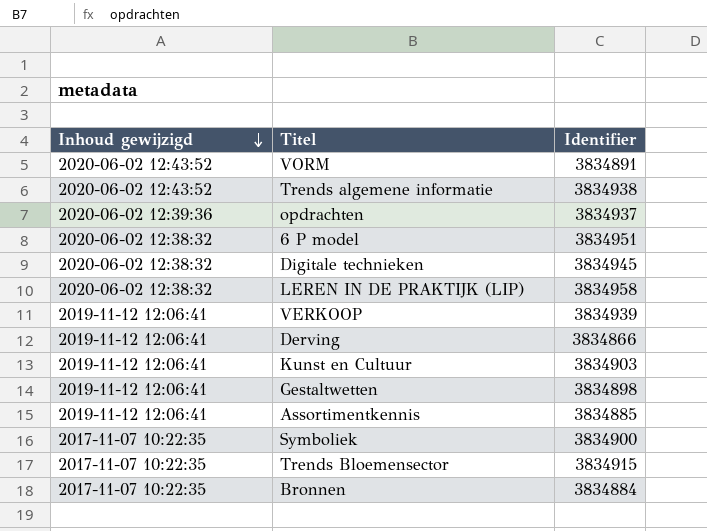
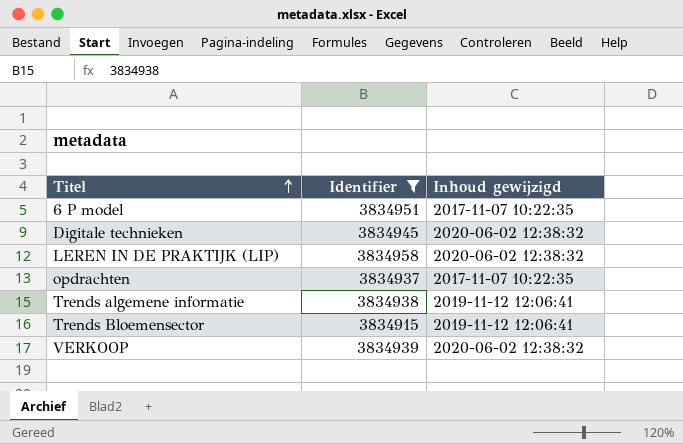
filter: none -> Identifier >= 3834915
row order: Inhoud gewijzigd descending -> Titel ascending
column Inhoud gewijzigd | position: 1 -> 3
6 P model | Inhoud gewijzigd: 2020-06-02 12:38:32 -> 2017-11-07 10:22:35
opdrachten | Inhoud gewijzigd: 2020-06-02 12:39:36 -> 2017-11-07 10:22:35
Trends algemene informatie | Inhoud gewijzigd: 2020-06-02 12:43:52 -> 2019-11-12 12:06:41
Trends Bloemensector | Inhoud gewijzigd: 2017-11-07 10:22:35 -> 2019-11-12 12:06:41
VERKOOP | Inhoud gewijzigd: 2019-11-12 12:06:41 -> 2020-06-02 12:38:32

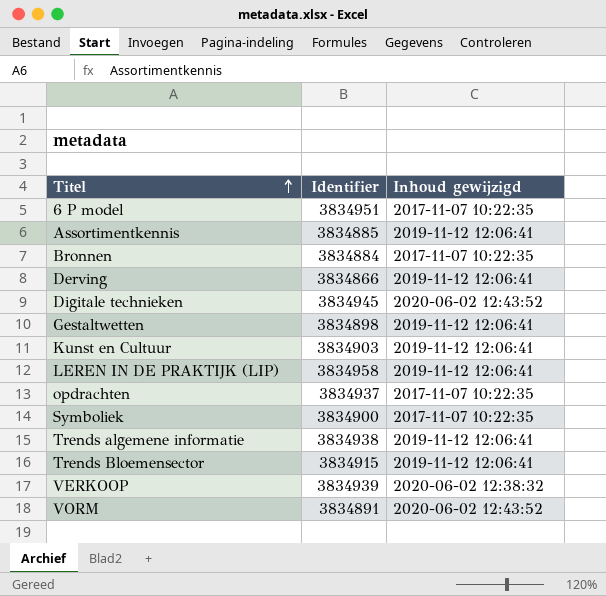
filter: Identifier >= 3834915 -> none
Digitale technieken | Inhoud gewijzigd: 2020-06-02 12:38:32 -> 2020-06-02 12:43:52
LEREN IN DE PRAKTIJK (LIP) | Inhoud gewijzigd: 2020-06-02 12:38:32 -> 2019-11-12 12:06:41

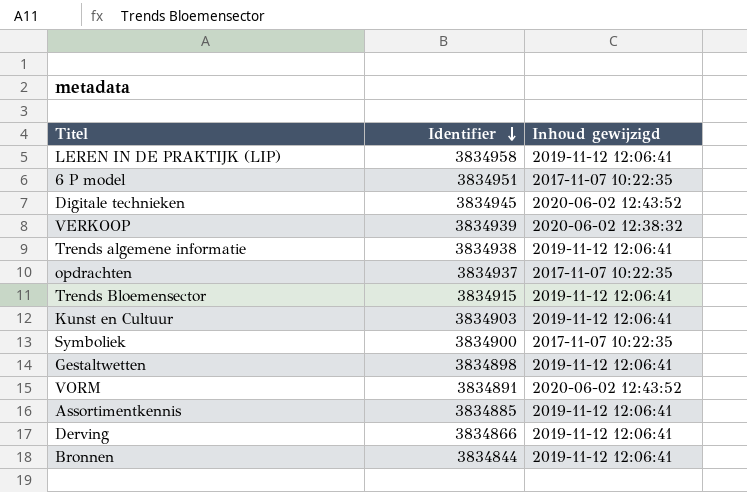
row order: Titel ascending -> Identifier descending
Bronnen | Identifier: 3834884 -> 3834844
Bronnen | Inhoud gewijzigd: 2017-11-07 10:22:35 -> 2019-11-12 12:06:41

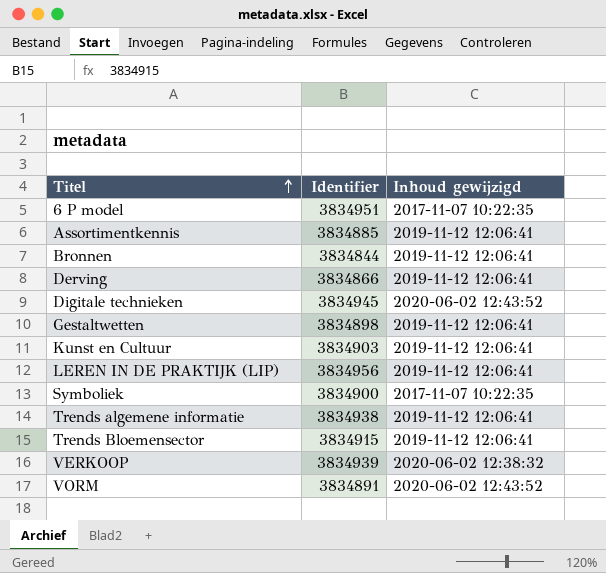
row order: Identifier descending -> Titel ascending
row opdrachten: 3834937 | 2017-11-07 10:22:35 -> none
LEREN IN DE PRAKTIJK (LIP) | Identifier: 3834958 -> 3834956

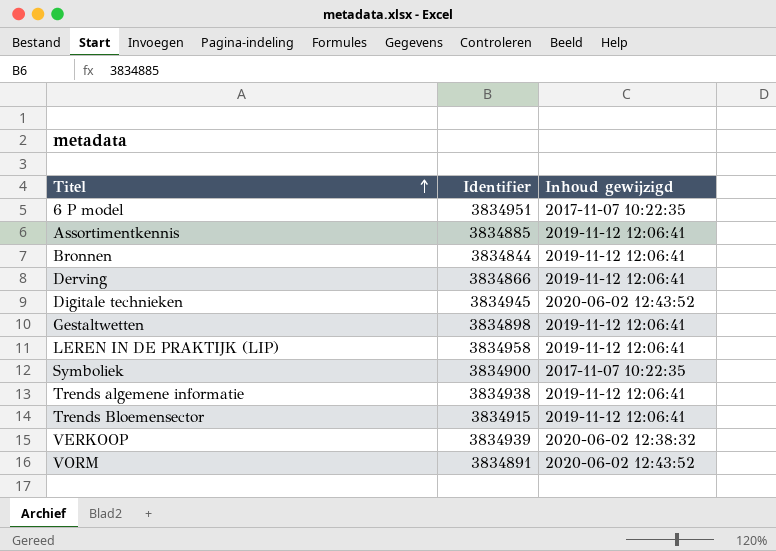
row Kunst en Cultuur: 3834903 | 2019-11-12 12:06:41 -> none
LEREN IN DE PRAKTIJK (LIP) | Identifier: 3834956 -> 3834958

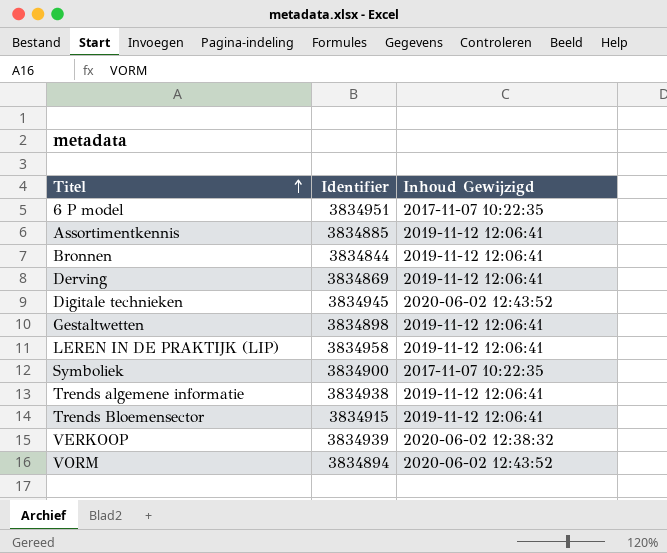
column name: Inhoud gewijzigd -> Inhoud Gewijzigd
Derving | Identifier: 3834866 -> 3834869
VORM | Identifier: 3834891 -> 3834894

